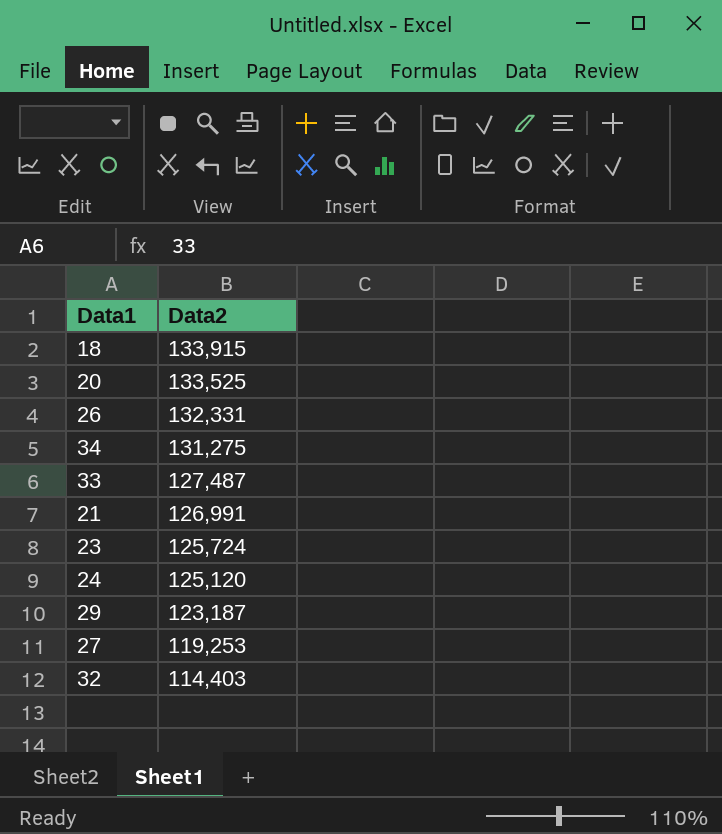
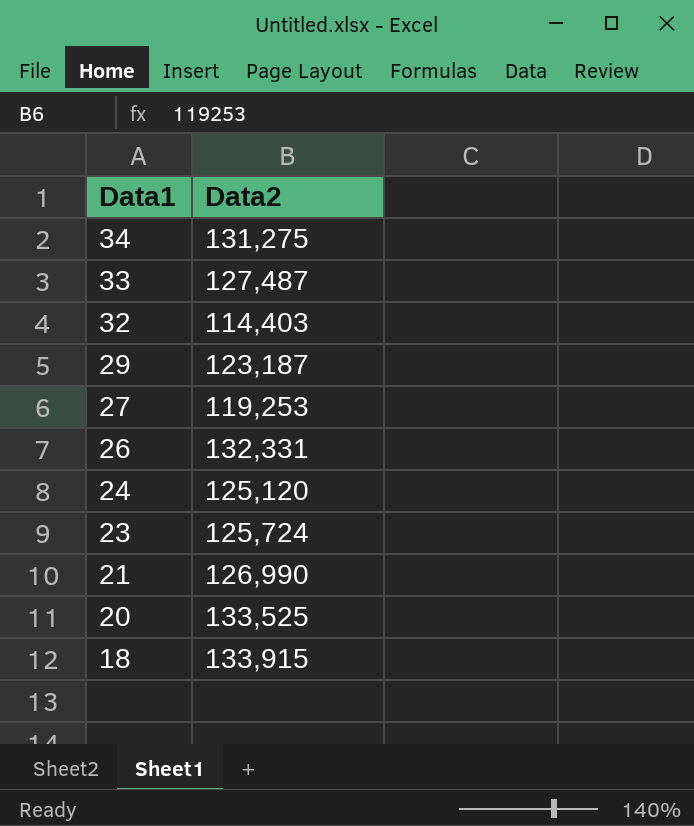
row order: Data2 descending -> Data1 descending
21 | Data2: 126,991 -> 126,990

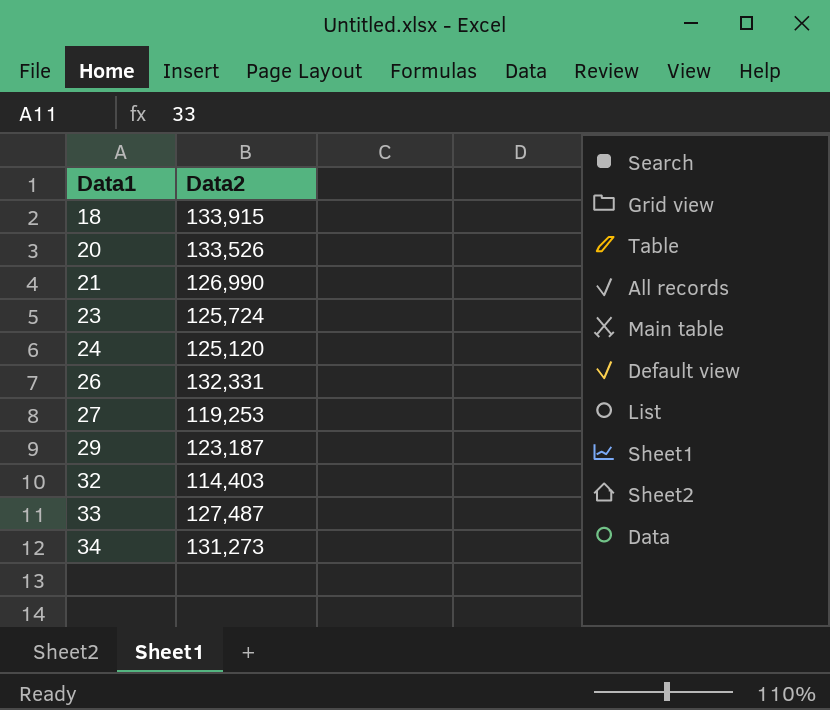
row order: Data1 descending -> Data1 ascending
20 | Data2: 133,525 -> 133,526
34 | Data2: 131,275 -> 131,273

